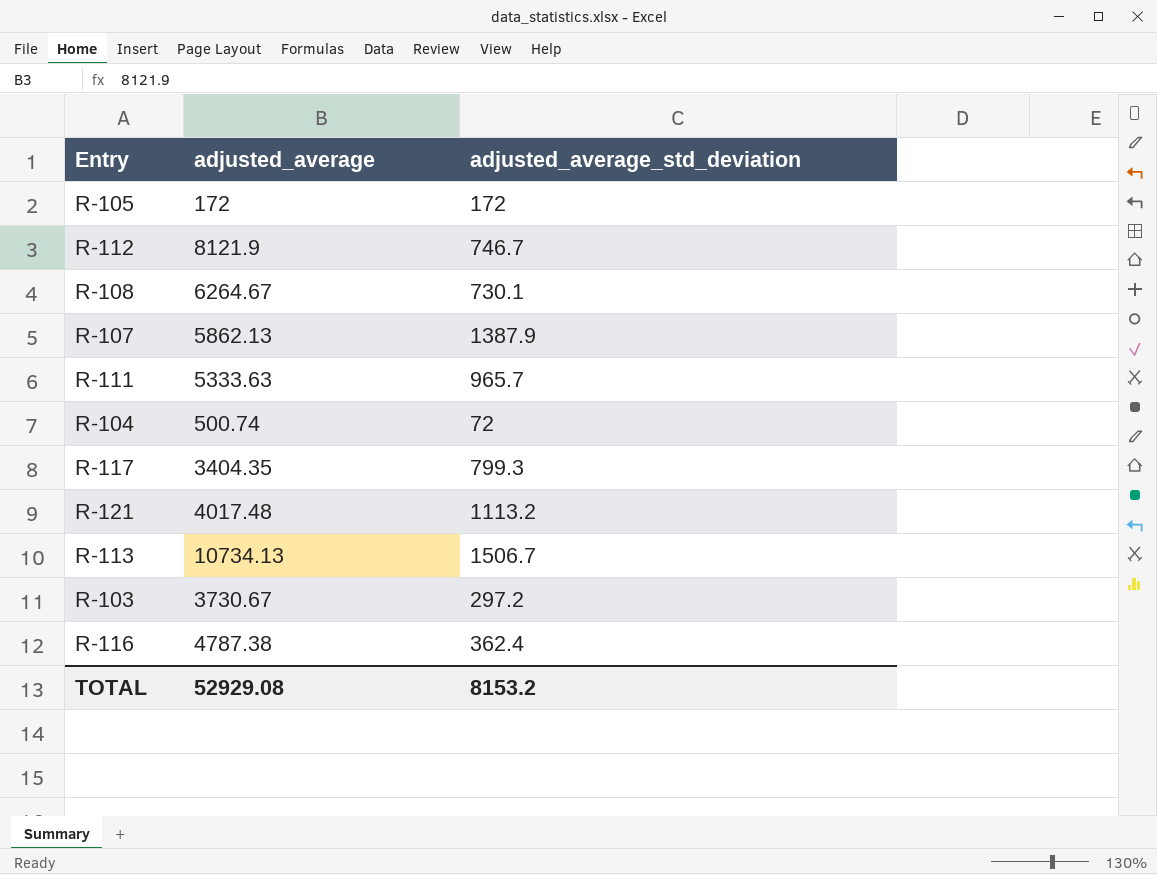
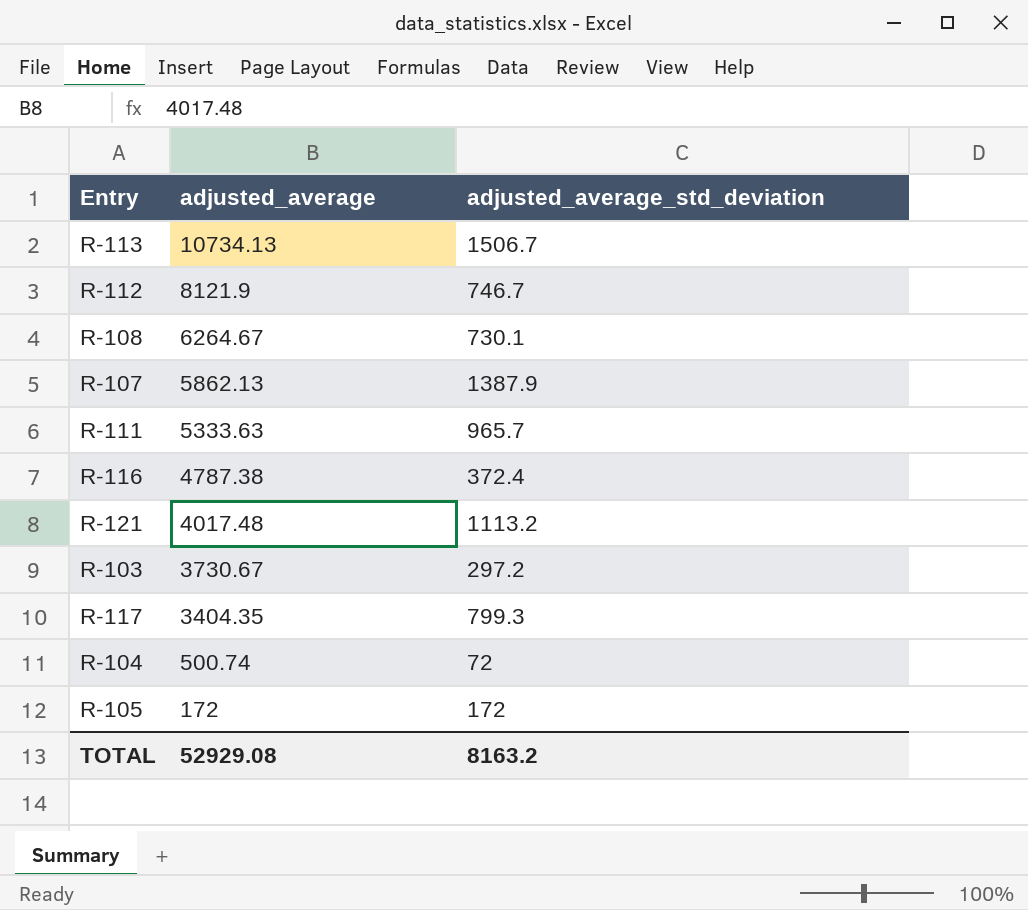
row order: none -> adjusted_average descending
R-116 | adjusted_average_std_deviation: 362.4 -> 372.4
TOTAL | adjusted_average_std_deviation: 8153.2 -> 8163.2

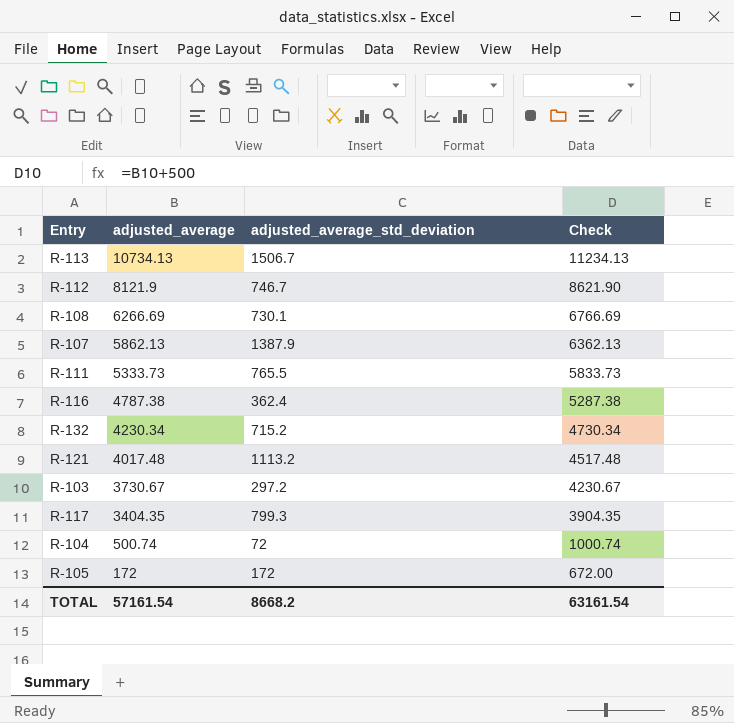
column Check | formula: none -> [adjusted_average] + 500
R-108 | adjusted_average: 6264.67 -> 6266.69
R-111 | adjusted_average: 5333.63 -> 5333.73
R-111 | adjusted_average_std_deviation: 965.7 -> 765.5
R-116 | adjusted_average_std_deviation: 372.4 -> 362.4
row R-132: none -> 4230.34 | 715.2 | 4730.34
TOTAL | adjusted_average: 52929.08 -> 57161.54
TOTAL | adjusted_average_std_deviation: 8163.2 -> 8668.2

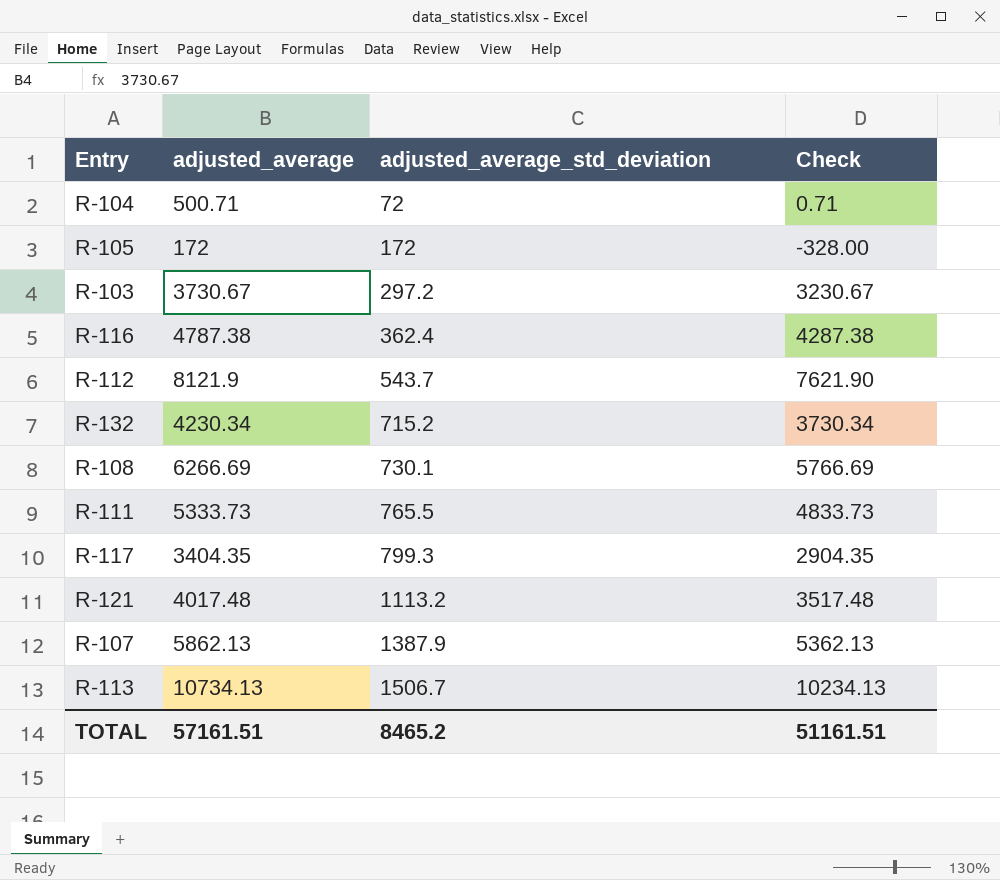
row order: adjusted_average descending -> adjusted_average_std_deviation ascending
column Check | formula: [adjusted_average] + 500 -> [adjusted_average] - 500
R-104 | adjusted_average: 500.74 -> 500.71
R-112 | adjusted_average_std_deviation: 746.7 -> 543.7
TOTAL | adjusted_average: 57161.54 -> 57161.51
TOTAL | adjusted_average_std_deviation: 8668.2 -> 8465.2
TOTAL | Check: 63161.54 -> 51161.51

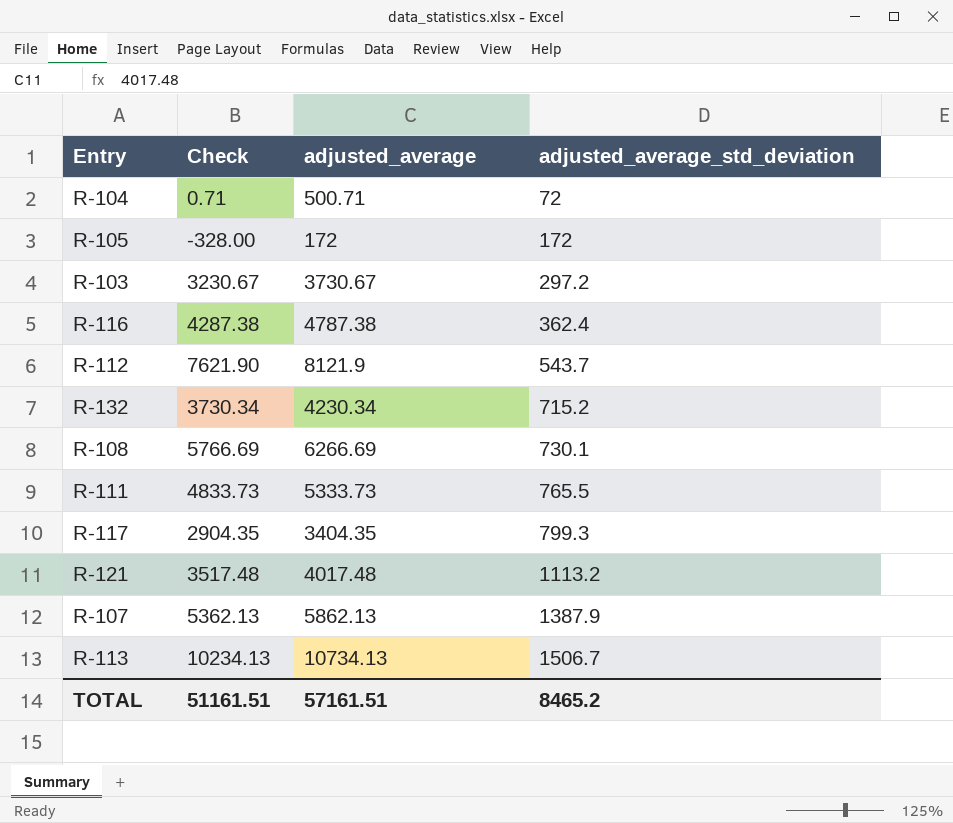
column Check | position: 4 -> 2

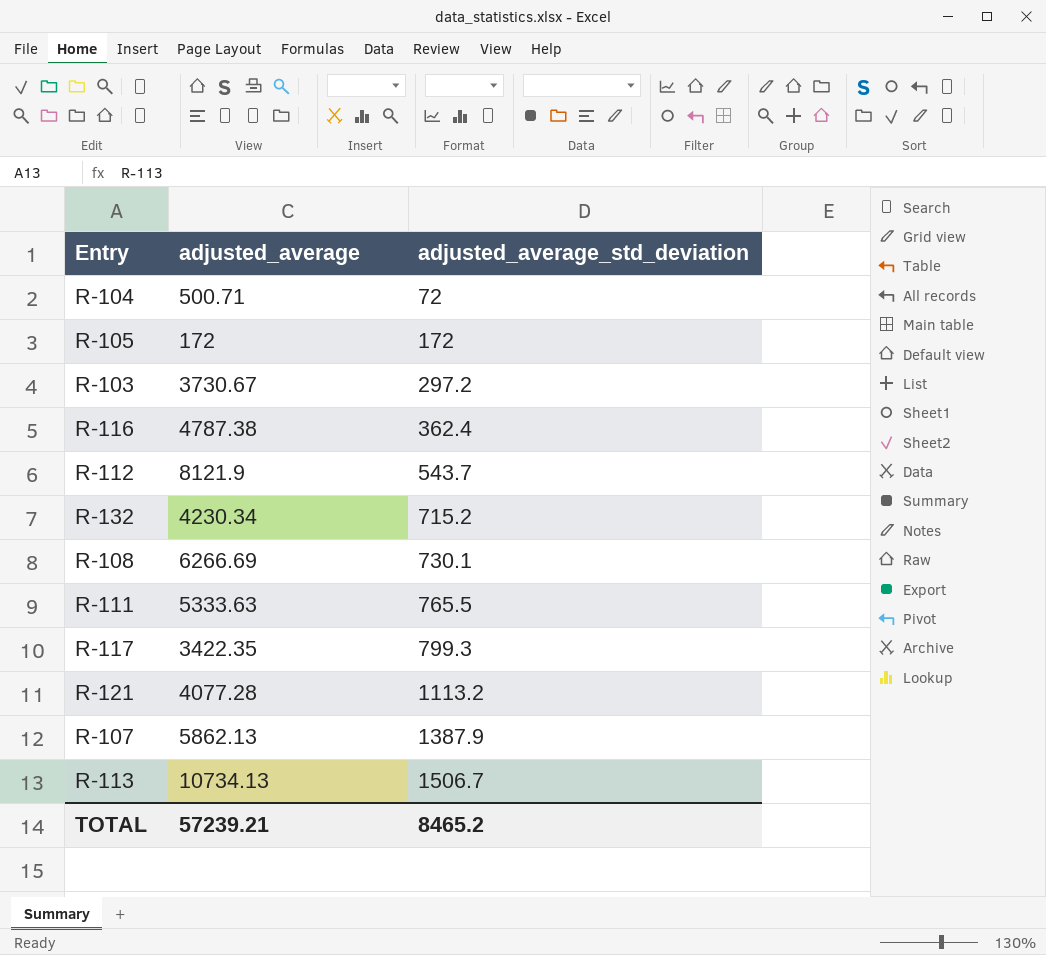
column Check | formula: [adjusted_average] - 500 -> none
R-111 | adjusted_average: 5333.73 -> 5333.63
R-117 | adjusted_average: 3404.35 -> 3422.35
R-121 | adjusted_average: 4017.48 -> 4077.28
TOTAL | adjusted_average: 57161.51 -> 57239.21

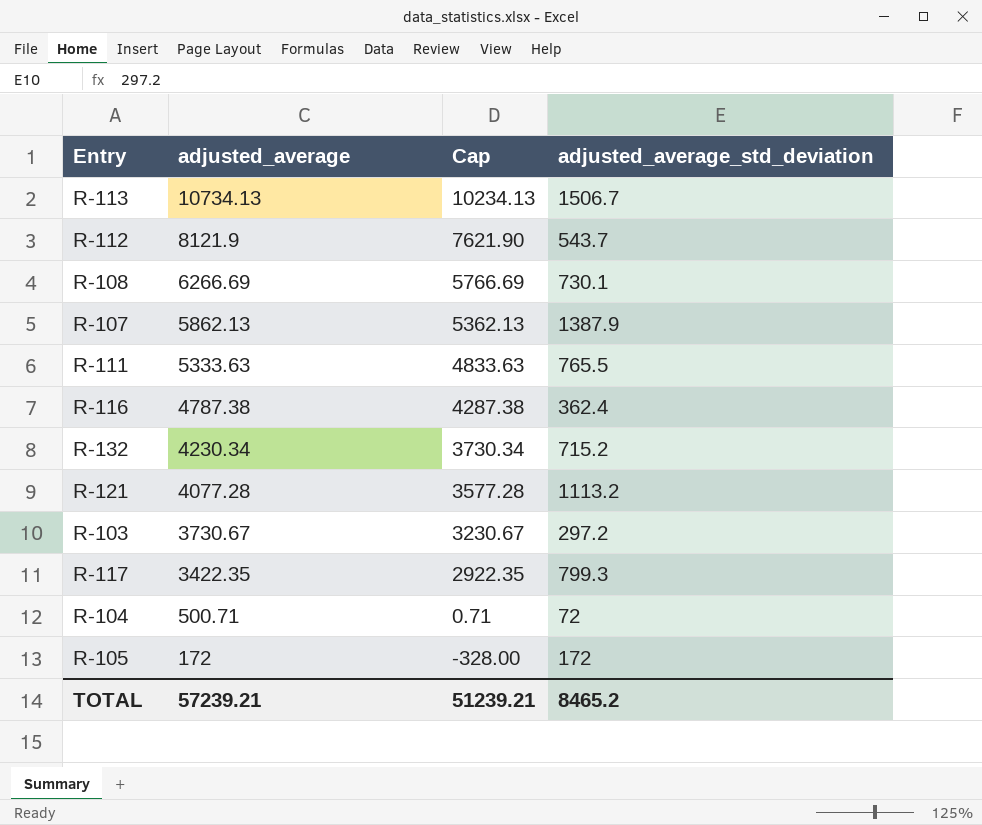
row order: adjusted_average_std_deviation ascending -> adjusted_average descending
column Cap | formula: none -> [adjusted_average] - 500

